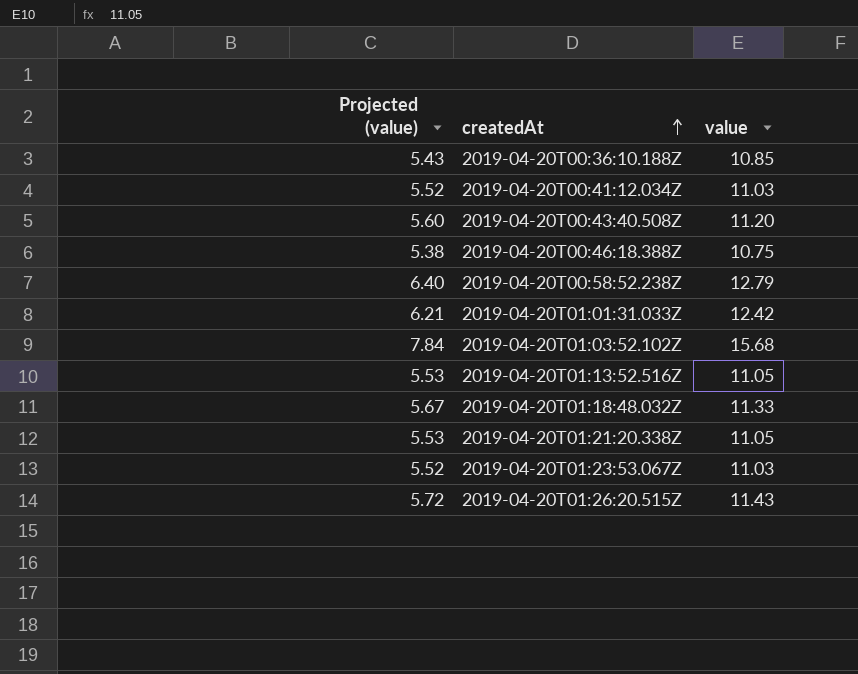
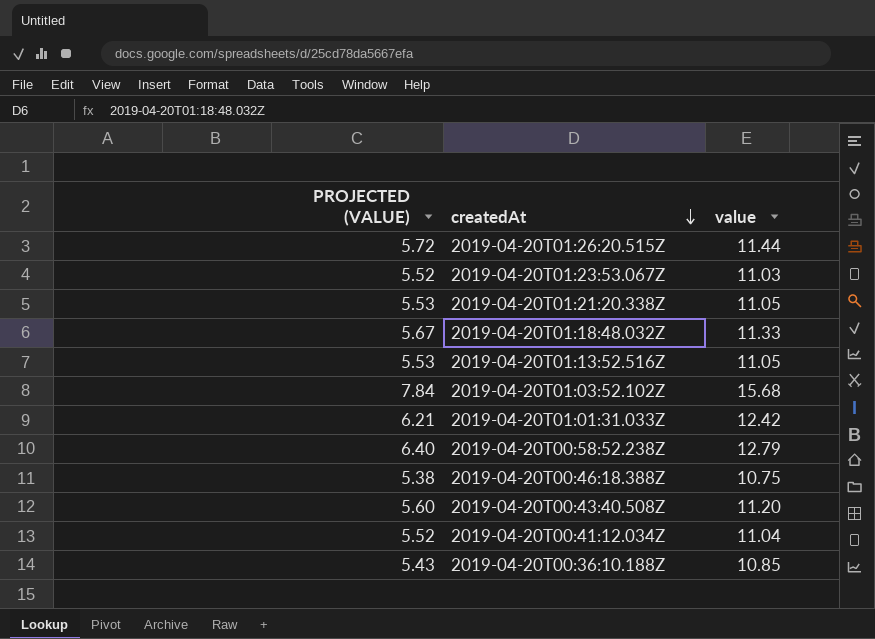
row order: createdAt ascending -> createdAt descending
column name: Projected (value) -> PROJECTED (VALUE)
2019-04-20T01:26:20.515Z | value: 11.43 -> 11.44
2019-04-20T00:41:12.034Z | value: 11.03 -> 11.04

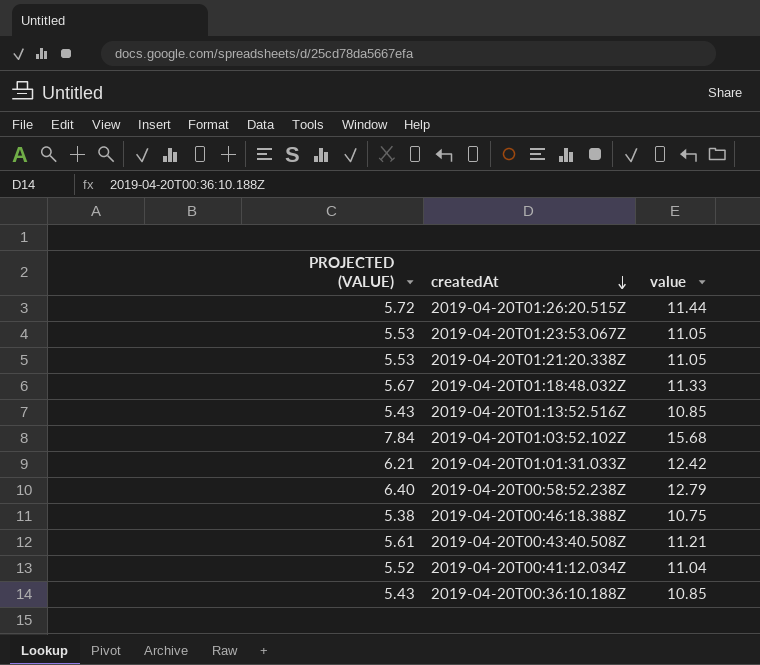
2019-04-20T01:23:53.067Z | PROJECTED (VALUE): 5.52 -> 5.53
2019-04-20T01:23:53.067Z | value: 11.03 -> 11.05
2019-04-20T01:13:52.516Z | PROJECTED (VALUE): 5.53 -> 5.43
2019-04-20T01:13:52.516Z | value: 11.05 -> 10.85
2019-04-20T00:43:40.508Z | PROJECTED (VALUE): 5.60 -> 5.61
2019-04-20T00:43:40.508Z | value: 11.20 -> 11.21

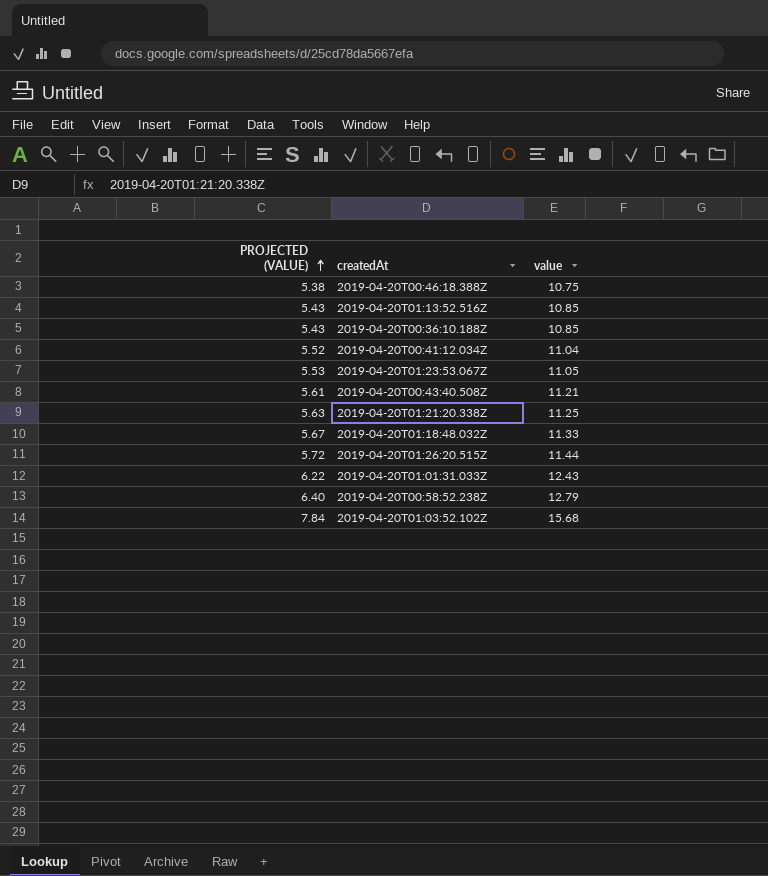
row order: createdAt descending -> PROJECTED (VALUE) ascending
2019-04-20T01:21:20.338Z | PROJECTED (VALUE): 5.53 -> 5.63
2019-04-20T01:21:20.338Z | value: 11.05 -> 11.25
2019-04-20T01:01:31.033Z | PROJECTED (VALUE): 6.21 -> 6.22
2019-04-20T01:01:31.033Z | value: 12.42 -> 12.43

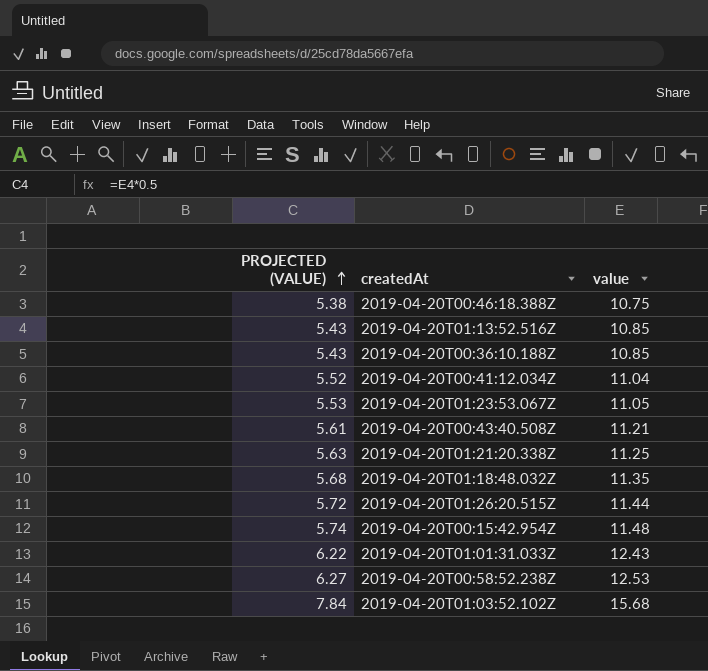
2019-04-20T01:18:48.032Z | PROJECTED (VALUE): 5.67 -> 5.68
2019-04-20T01:18:48.032Z | value: 11.33 -> 11.35
row 2019-04-20T00:15:42.954Z: none -> 5.74 | 11.48
2019-04-20T00:58:52.238Z | PROJECTED (VALUE): 6.40 -> 6.27
2019-04-20T00:58:52.238Z | value: 12.79 -> 12.53

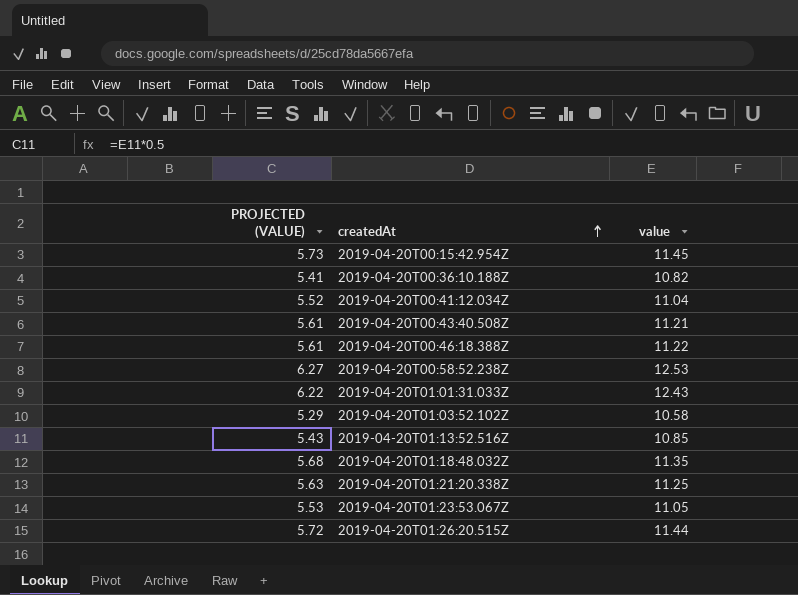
row order: PROJECTED (VALUE) ascending -> createdAt ascending
2019-04-20T00:15:42.954Z | PROJECTED (VALUE): 5.74 -> 5.73
2019-04-20T00:15:42.954Z | value: 11.48 -> 11.45
2019-04-20T00:36:10.188Z | PROJECTED (VALUE): 5.43 -> 5.41
2019-04-20T00:36:10.188Z | value: 10.85 -> 10.82
2019-04-20T00:46:18.388Z | PROJECTED (VALUE): 5.38 -> 5.61
2019-04-20T00:46:18.388Z | value: 10.75 -> 11.22
2019-04-20T01:03:52.102Z | PROJECTED (VALUE): 7.84 -> 5.29
2019-04-20T01:03:52.102Z | value: 15.68 -> 10.58

